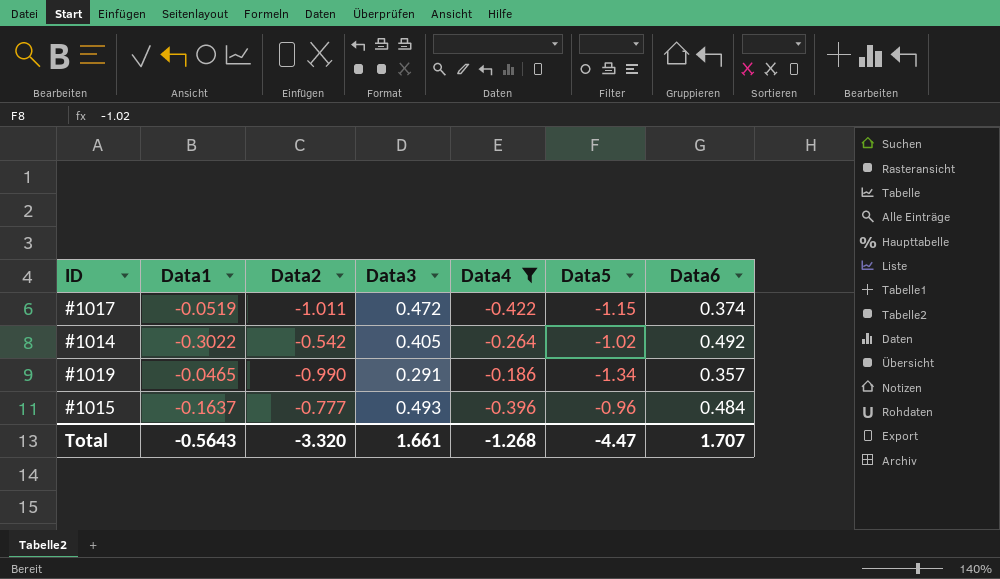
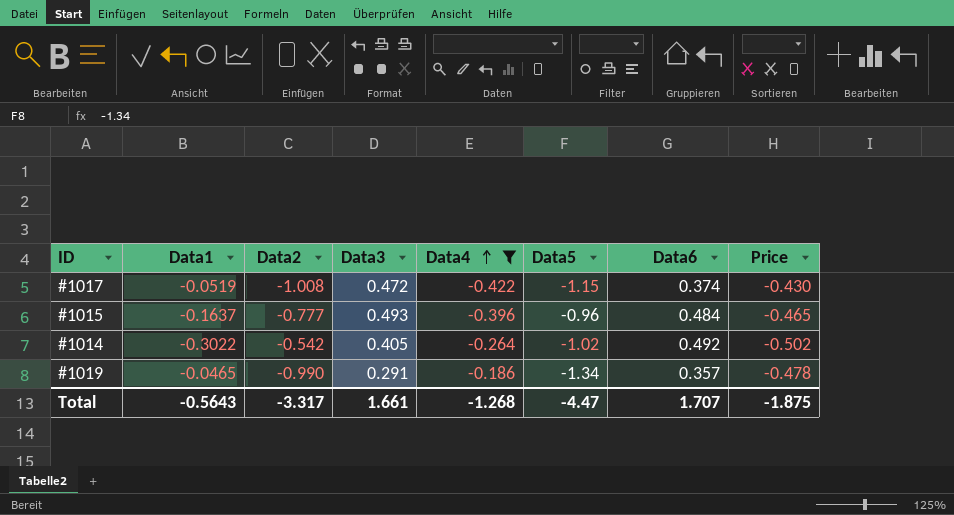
row order: none -> Data4 ascending
column Price | formula: none -> [Data5] * [Data6]
#1017 | Data2: -1.011 -> -1.008
Total | Data2: -3.320 -> -3.317

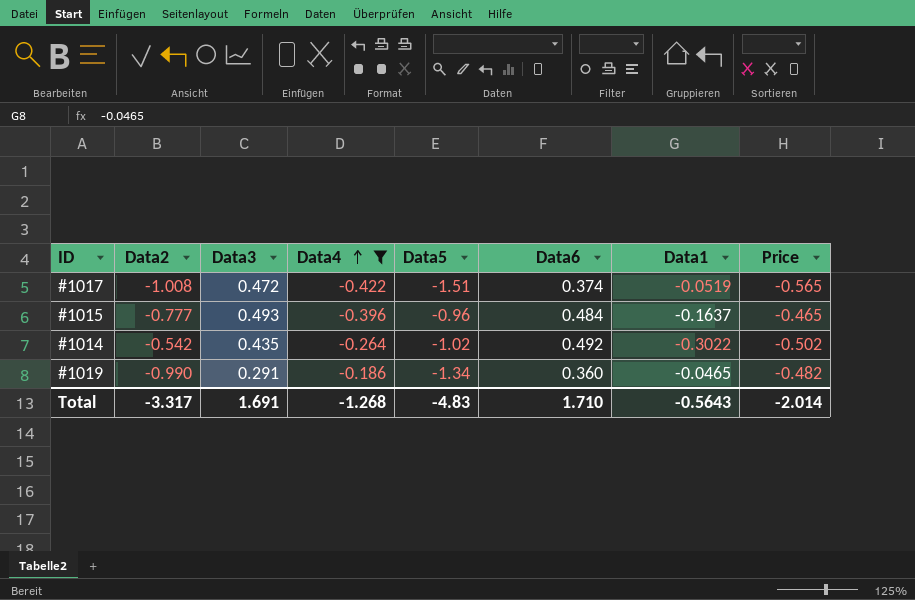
column Data1 | position: 2 -> 7
#1017 | Data5: -1.15 -> -1.51
#1017 | Price: -0.430 -> -0.565
#1014 | Data3: 0.405 -> 0.435
#1019 | Data6: 0.357 -> 0.360
#1019 | Price: -0.478 -> -0.482
Total | Data3: 1.661 -> 1.691
Total | Data5: -4.47 -> -4.83
Total | Data6: 1.707 -> 1.710
Total | Price: -1.875 -> -2.014

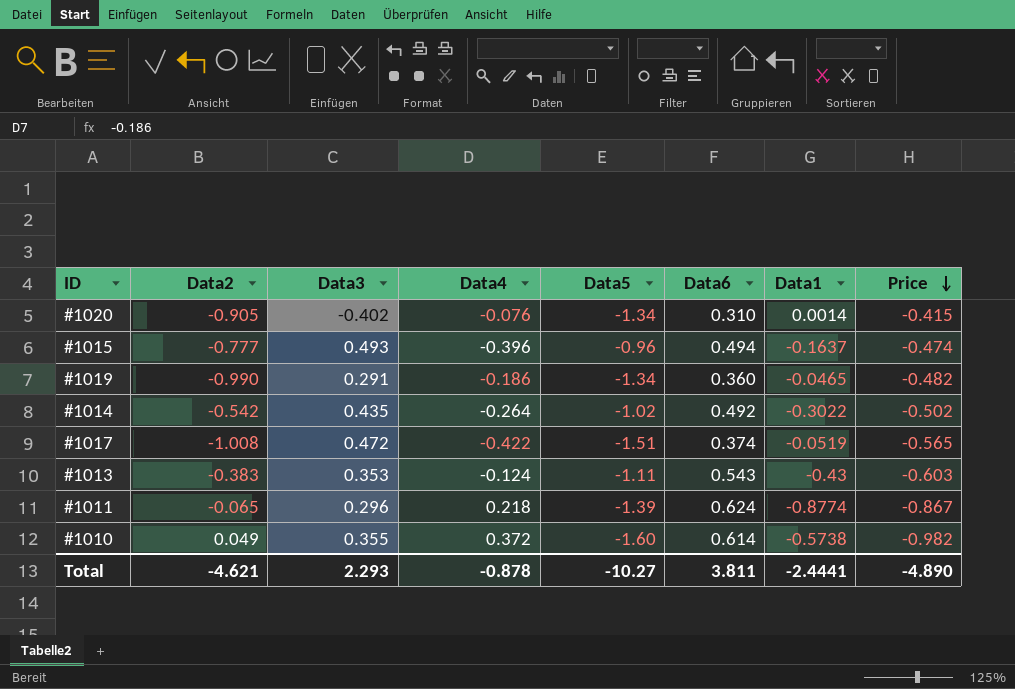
filter: Data4 <= -0.186 -> none
row order: Data4 ascending -> Price descending
#1015 | Data6: 0.484 -> 0.494
#1015 | Price: -0.465 -> -0.474
Total | Data2: -3.317 -> -4.621
Total | Data3: 1.691 -> 2.293
Total | Data4: -1.268 -> -0.878
Total | Data5: -4.83 -> -10.27
Total | Data6: 1.710 -> 3.811
Total | Data1: -0.5643 -> -2.4441
Total | Price: -2.014 -> -4.890

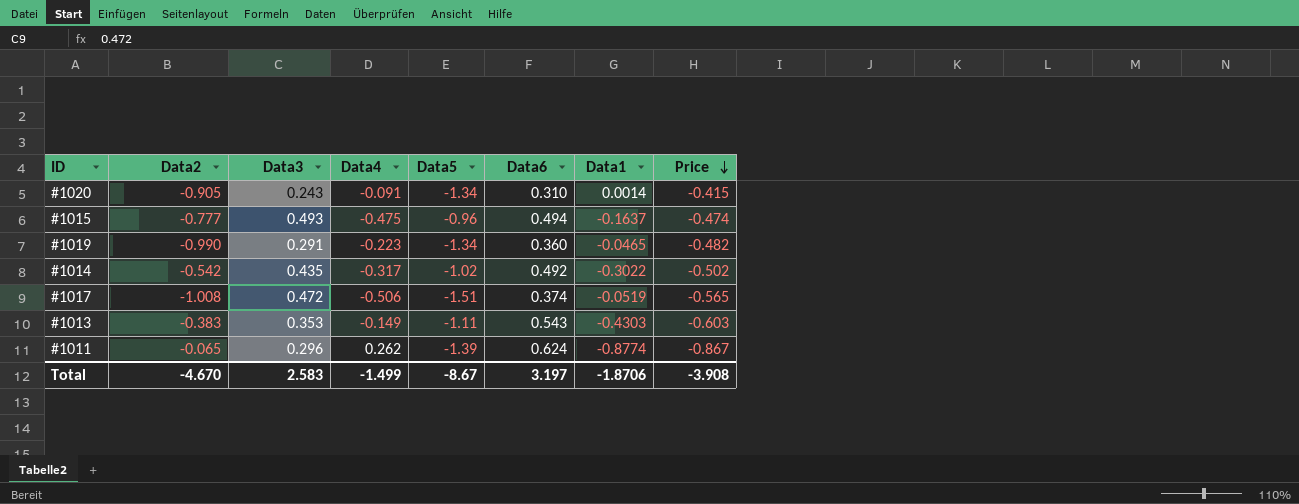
row #1010: 0.049 | 0.355 | 0.372 | -1.60 | 0.614 | -0.5738 | -0.982 -> none
#1020 | Data3: -0.402 -> 0.243
#1020 | Data4: -0.076 -> -0.091
#1015 | Data4: -0.396 -> -0.475
#1019 | Data4: -0.186 -> -0.223
#1014 | Data4: -0.264 -> -0.317
#1017 | Data4: -0.422 -> -0.506
#1013 | Data4: -0.124 -> -0.149
#1013 | Data1: -0.43 -> -0.4303
#1011 | Data4: 0.218 -> 0.262
Total | Data2: -4.621 -> -4.670
Total | Data3: 2.293 -> 2.583
Total | Data4: -0.878 -> -1.499
Total | Data5: -10.27 -> -8.67
Total | Data6: 3.811 -> 3.197
Total | Data1: -2.4441 -> -1.8706
Total | Price: -4.890 -> -3.908

